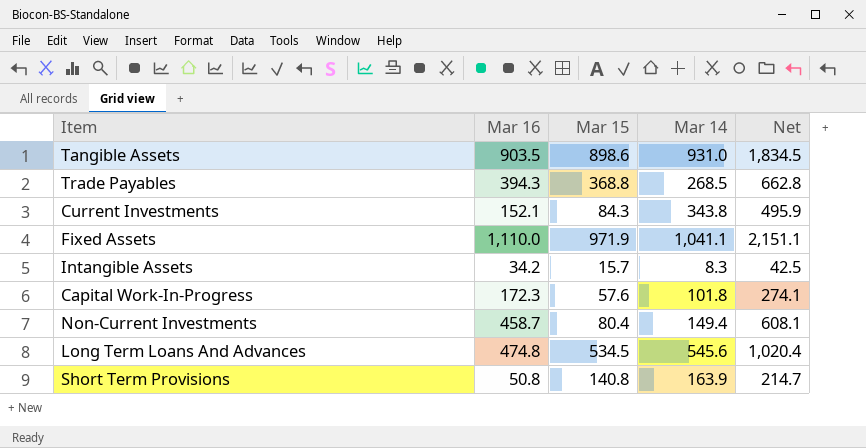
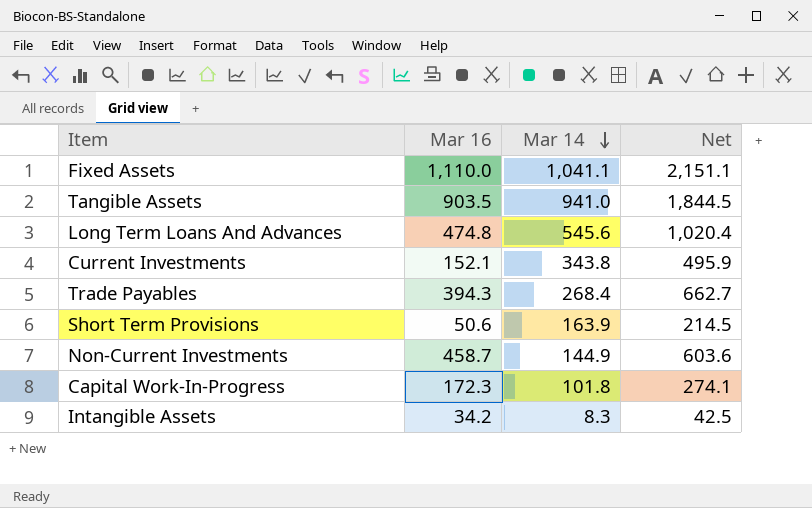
row order: none -> Mar 14 descending
column Mar 15 | position: 3 -> none
Tangible Assets | Mar 14: 931.0 -> 941.0
Tangible Assets | Net: 1,834.5 -> 1,844.5
Trade Payables | Mar 14: 268.5 -> 268.4
Trade Payables | Net: 662.8 -> 662.7
Short Term Provisions | Mar 16: 50.8 -> 50.6
Short Term Provisions | Net: 214.7 -> 214.5
Non-Current Investments | Mar 14: 149.4 -> 144.9
Non-Current Investments | Net: 608.1 -> 603.6

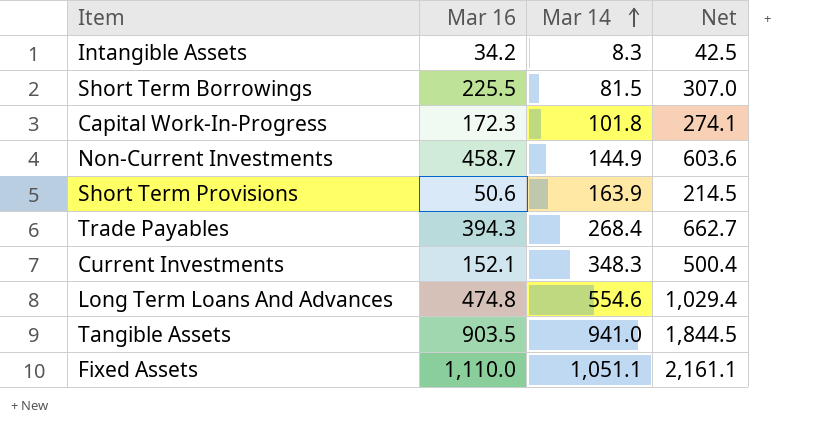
row order: Mar 14 descending -> Mar 14 ascending
row Short Term Borrowings: none -> 225.5 | 81.5 | 307.0
Current Investments | Mar 14: 343.8 -> 348.3
Current Investments | Net: 495.9 -> 500.4
Long Term Loans And Advances | Mar 14: 545.6 -> 554.6
Long Term Loans And Advances | Net: 1,020.4 -> 1,029.4
Fixed Assets | Mar 14: 1,041.1 -> 1,051.1
Fixed Assets | Net: 2,151.1 -> 2,161.1

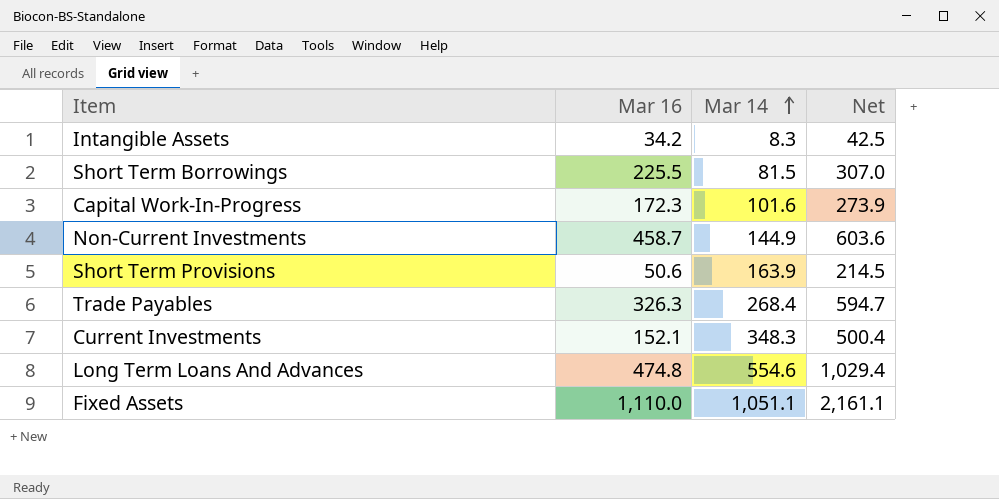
row Tangible Assets: 903.5 | 941.0 | 1,844.5 -> none
Capital Work-In-Progress | Mar 14: 101.8 -> 101.6
Capital Work-In-Progress | Net: 274.1 -> 273.9
Trade Payables | Mar 16: 394.3 -> 326.3
Trade Payables | Net: 662.7 -> 594.7

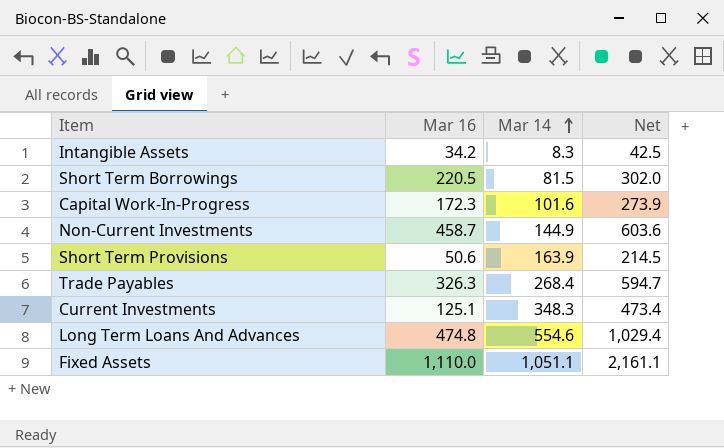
Short Term Borrowings | Mar 16: 225.5 -> 220.5
Short Term Borrowings | Net: 307.0 -> 302.0
Current Investments | Mar 16: 152.1 -> 125.1
Current Investments | Net: 500.4 -> 473.4

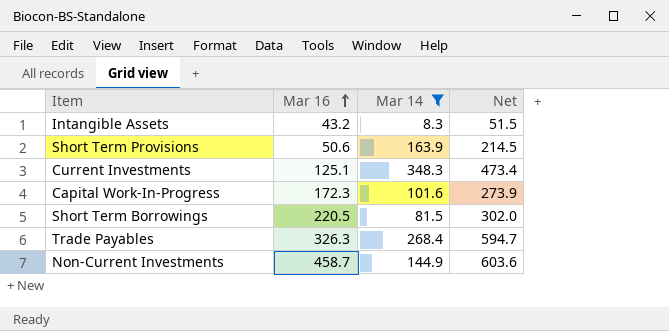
filter: none -> Mar 14 <= 348.3
row order: Mar 14 ascending -> Mar 16 ascending
Intangible Assets | Mar 16: 34.2 -> 43.2
Intangible Assets | Net: 42.5 -> 51.5

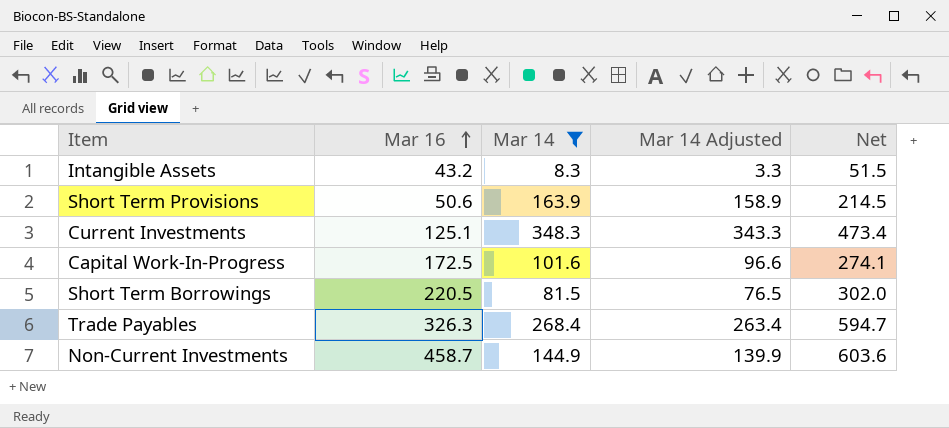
column Mar 14 Adjusted | formula: none -> [Mar 14] - 5
Capital Work-In-Progress | Mar 16: 172.3 -> 172.5
Capital Work-In-Progress | Net: 273.9 -> 274.1

